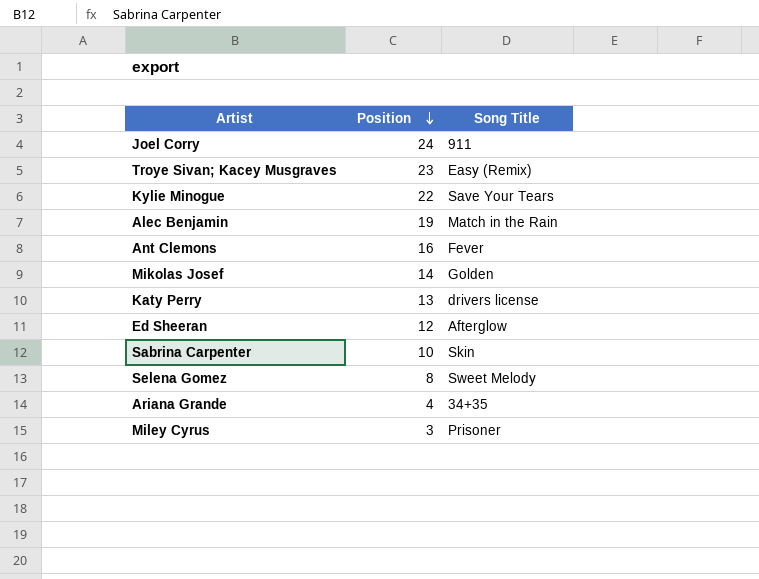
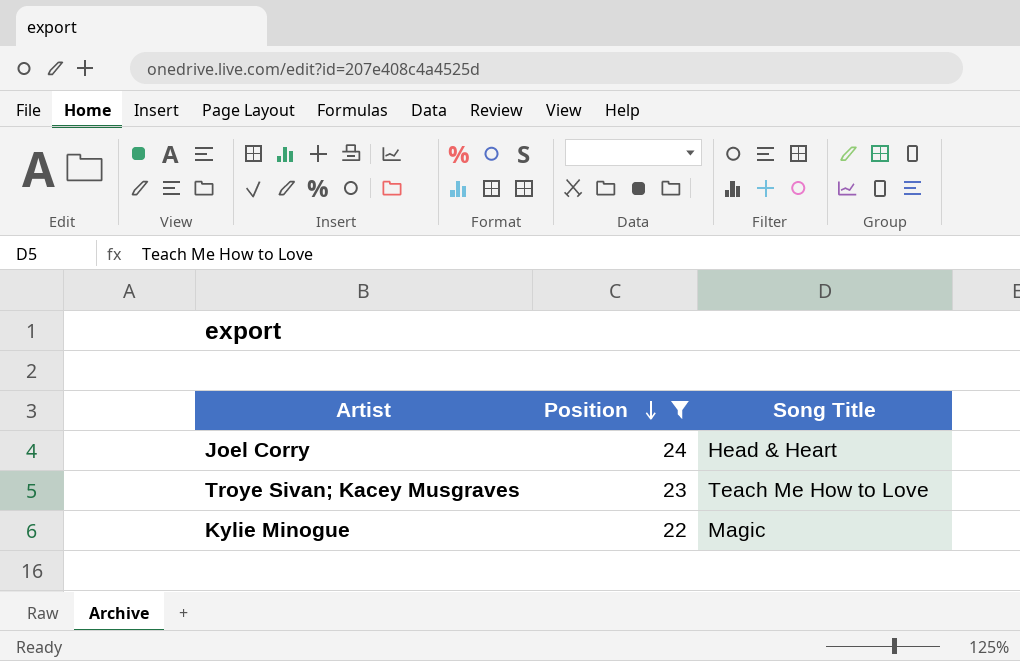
filter: none -> Position >= 22
Joel Corry | Song Title: 911 -> Head & Heart
Troye Sivan; Kacey Musgraves | Song Title: Easy (Remix) -> Teach Me How to Love
Kylie Minogue | Song Title: Save Your Tears -> Magic

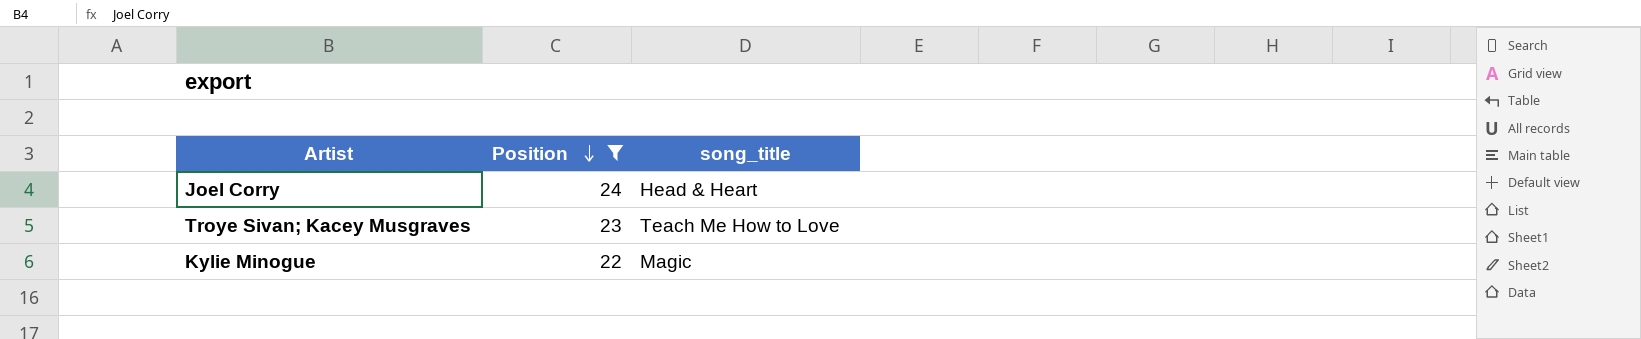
column name: Song Title -> song_title

